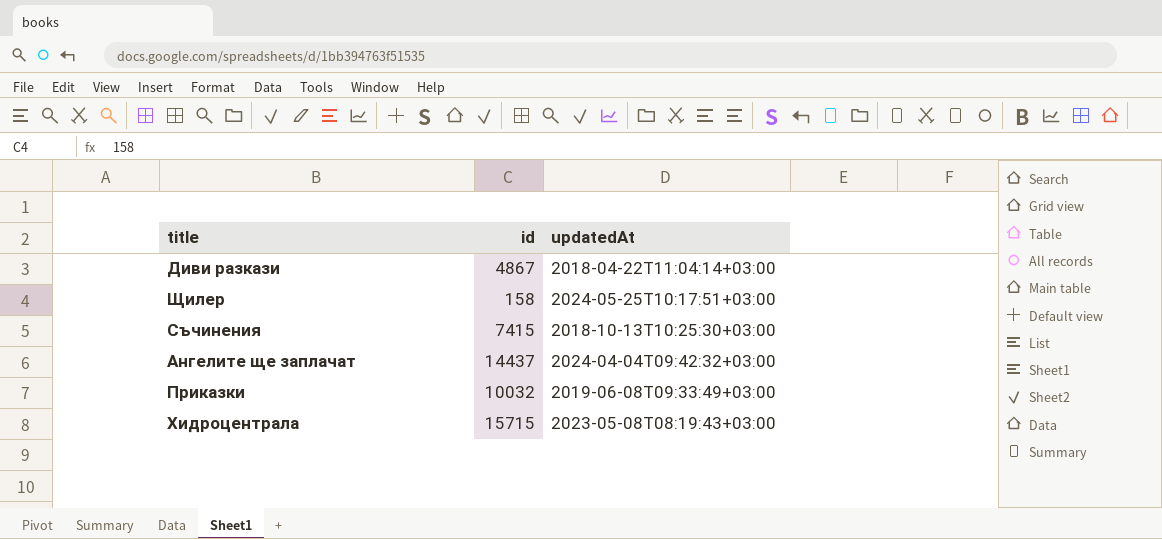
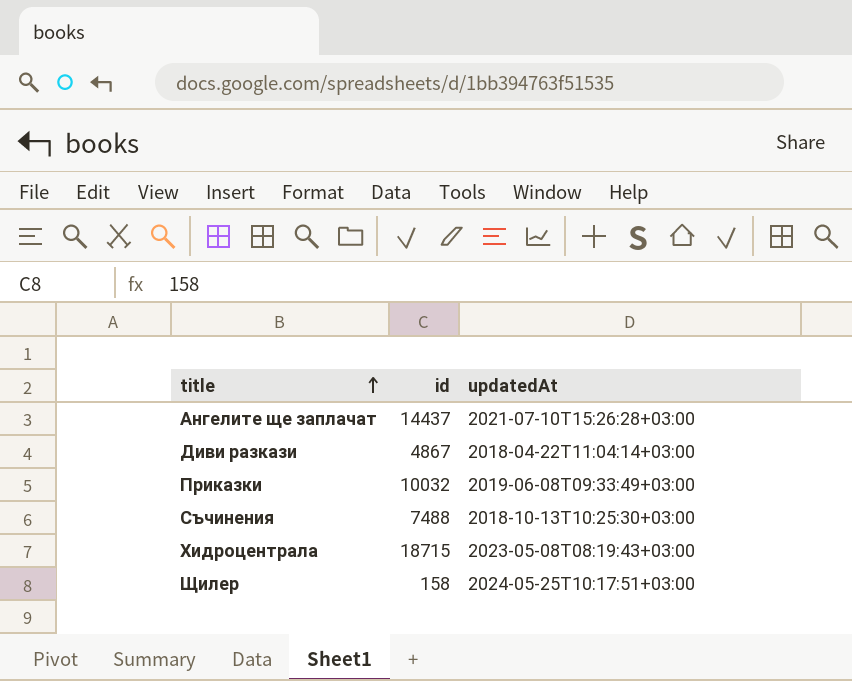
row order: none -> title ascending
Ангелите ще заплачат | updatedAt: 2024-04-04T09:42:32+03:00 -> 2021-07-10T15:26:28+03:00
Съчинения | id: 7415 -> 7488
Хидроцентрала | id: 15715 -> 18715

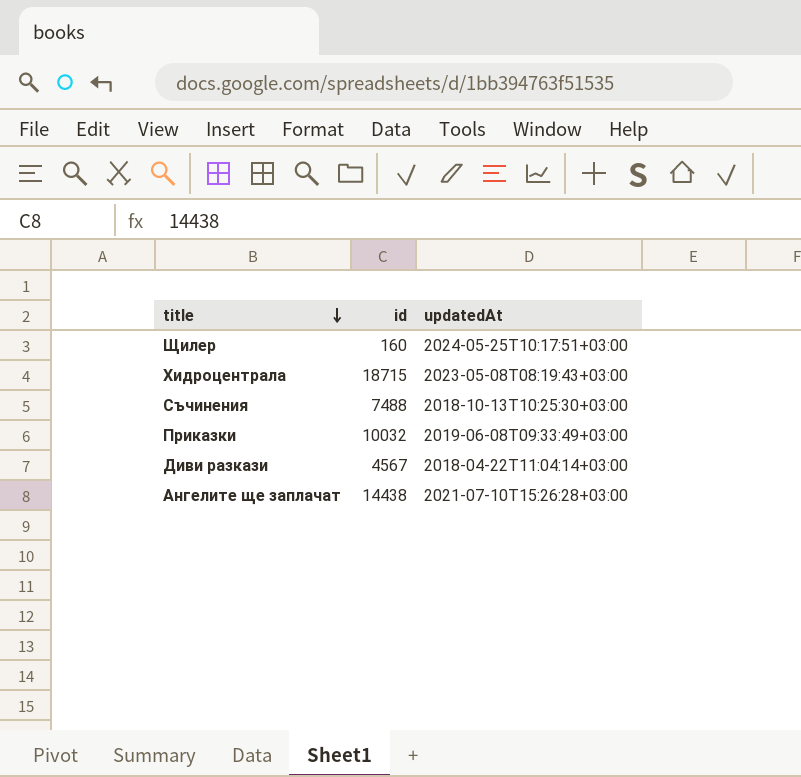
row order: title ascending -> title descending
Щилер | id: 158 -> 160
Диви разкази | id: 4867 -> 4567
Ангелите ще заплачат | id: 14437 -> 14438

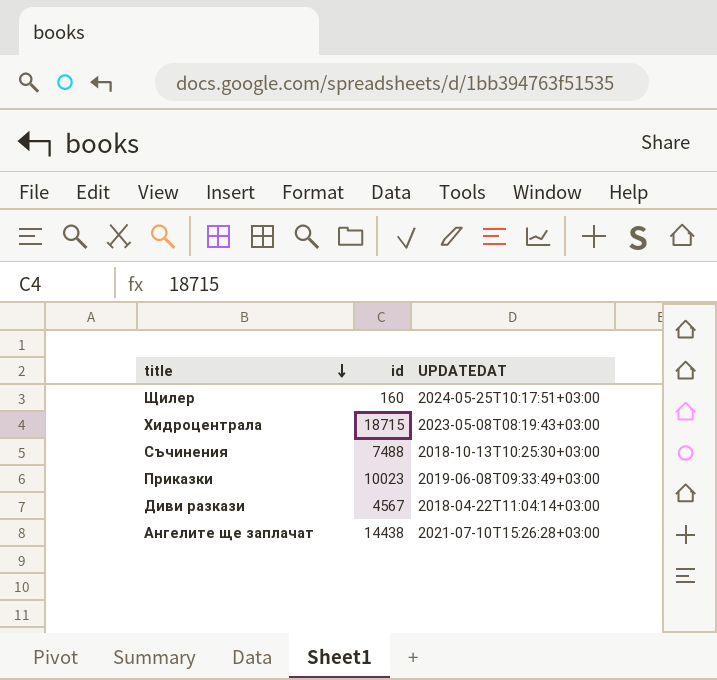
column name: updatedAt -> UPDATEDAT
Приказки | id: 10032 -> 10023

